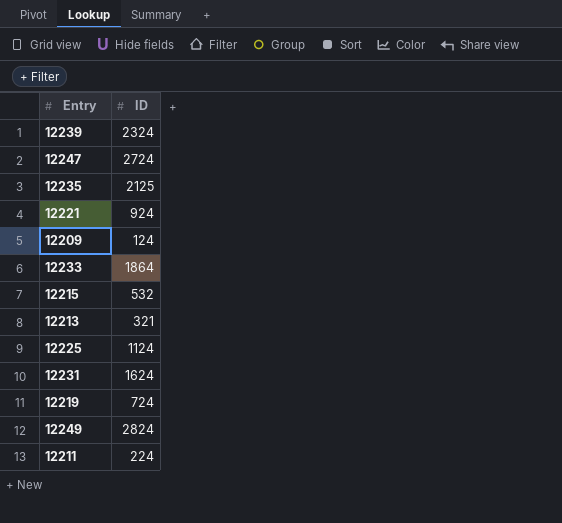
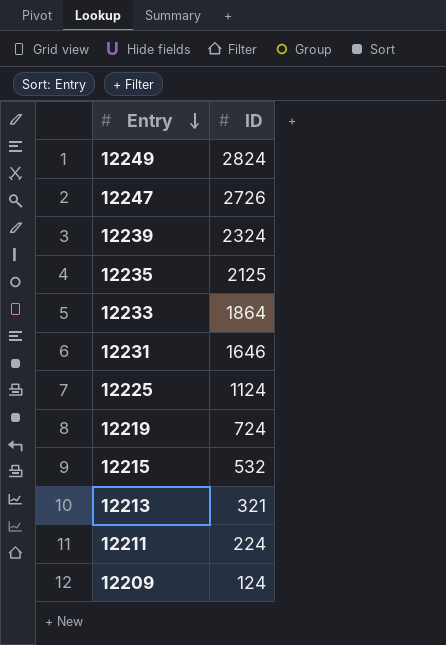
row order: none -> Entry descending
row 12221: 924 -> none
12247 | ID: 2724 -> 2726
12231 | ID: 1624 -> 1646

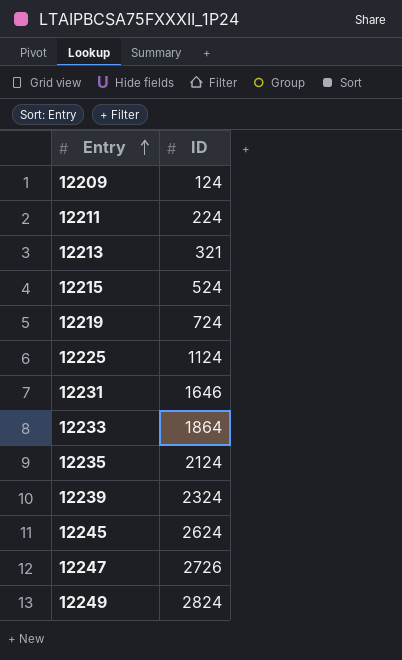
row order: Entry descending -> Entry ascending
12215 | ID: 532 -> 524
12235 | ID: 2125 -> 2124
row 12245: none -> 2624

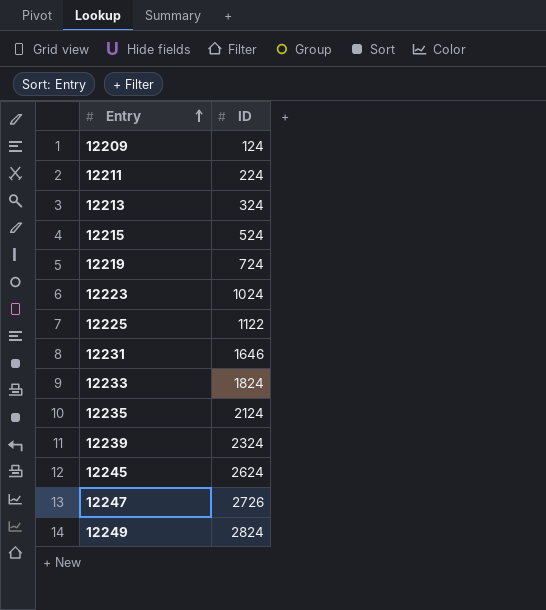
12213 | ID: 321 -> 324
row 12223: none -> 1024
12225 | ID: 1124 -> 1122
12233 | ID: 1864 -> 1824

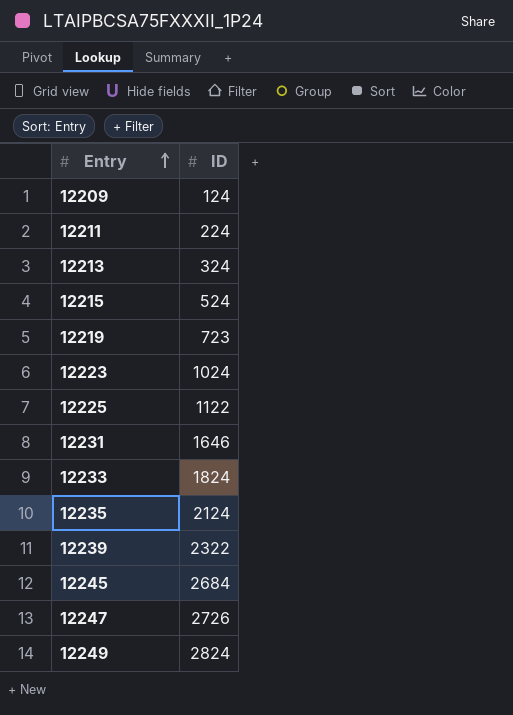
12219 | ID: 724 -> 723
12239 | ID: 2324 -> 2322
12245 | ID: 2624 -> 2684

